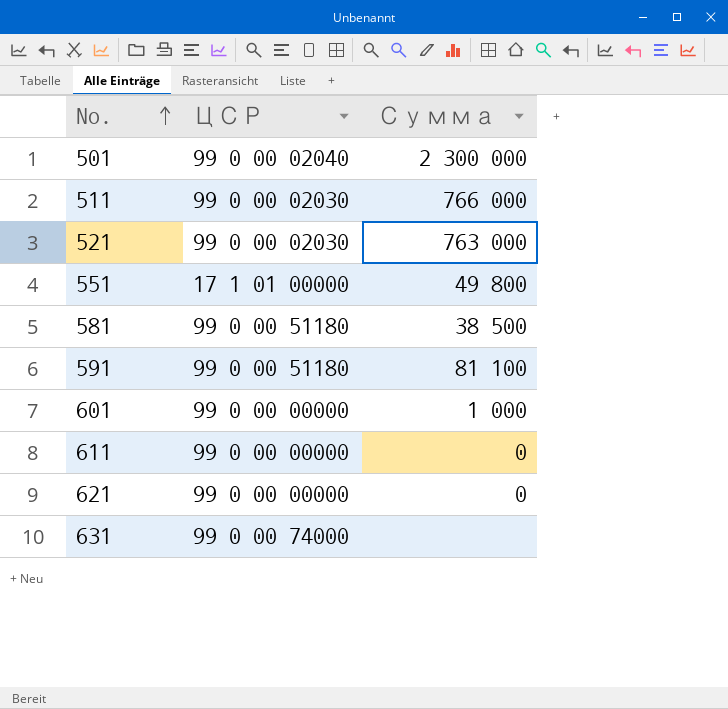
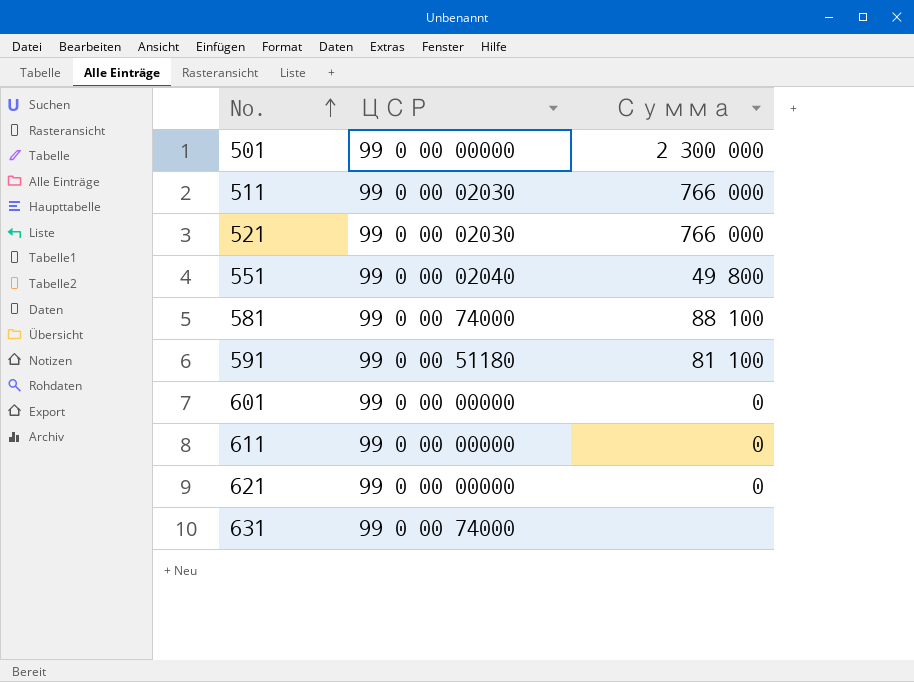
501 | ЦСР: 99 0 00 02040 -> 99 0 00 00000
521 | Сумма: 763 000 -> 766 000
551 | ЦСР: 17 1 01 00000 -> 99 0 00 02040
581 | ЦСР: 99 0 00 51180 -> 99 0 00 74000
581 | Сумма: 38 500 -> 88 100
601 | Сумма: 1 000 -> 0

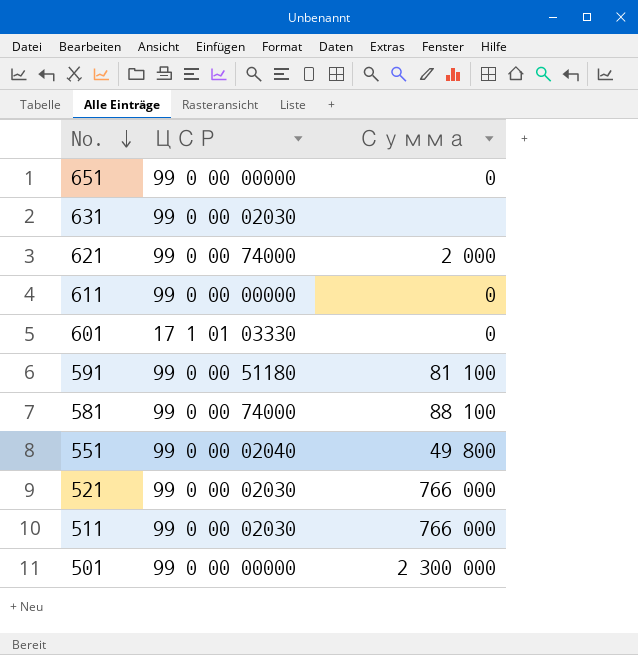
row order: No. ascending -> No. descending
row 651: none -> 99 0 00 00000 | 0
631 | ЦСР: 99 0 00 74000 -> 99 0 00 02030
621 | ЦСР: 99 0 00 00000 -> 99 0 00 74000
621 | Сумма: 0 -> 2 000
601 | ЦСР: 99 0 00 00000 -> 17 1 01 03330

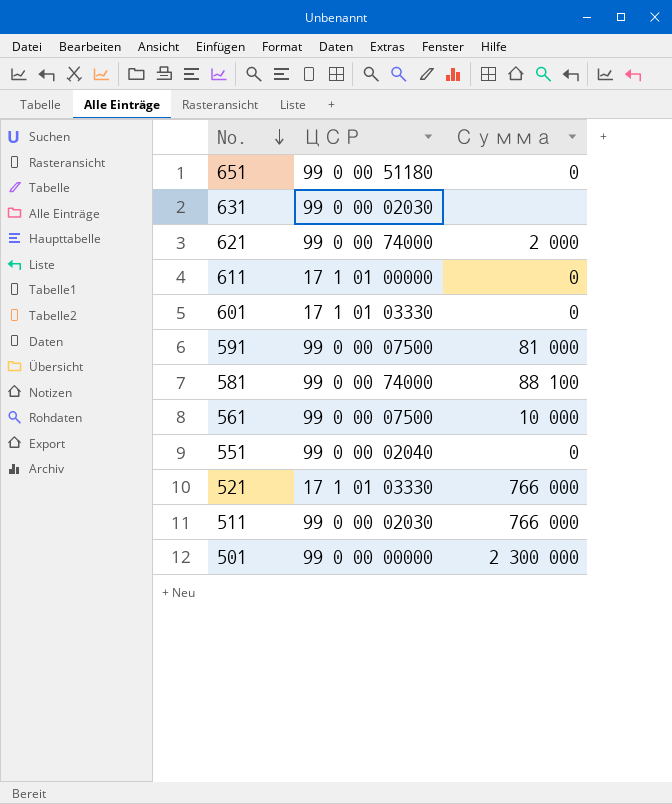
651 | ЦСР: 99 0 00 00000 -> 99 0 00 51180
611 | ЦСР: 99 0 00 00000 -> 17 1 01 00000
591 | ЦСР: 99 0 00 51180 -> 99 0 00 07500
591 | Сумма: 81 100 -> 81 000
row 561: none -> 99 0 00 07500 | 10 000
551 | Сумма: 49 800 -> 0
521 | ЦСР: 99 0 00 02030 -> 17 1 01 03330

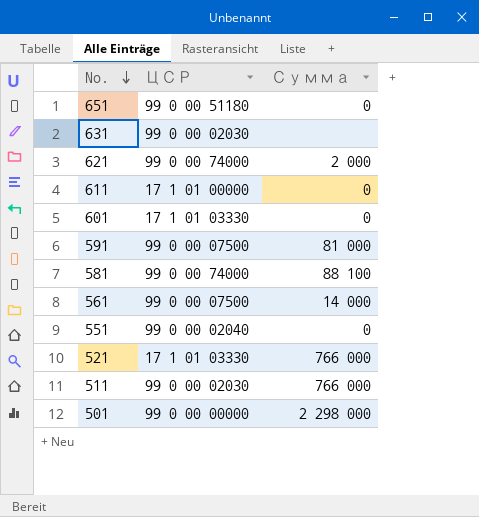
561 | Сумма: 10 000 -> 14 000
501 | Сумма: 2 300 000 -> 2 298 000

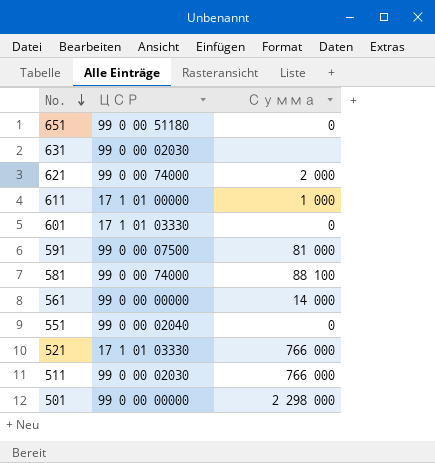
611 | Сумма: 0 -> 1 000
561 | ЦСР: 99 0 00 07500 -> 99 0 00 00000

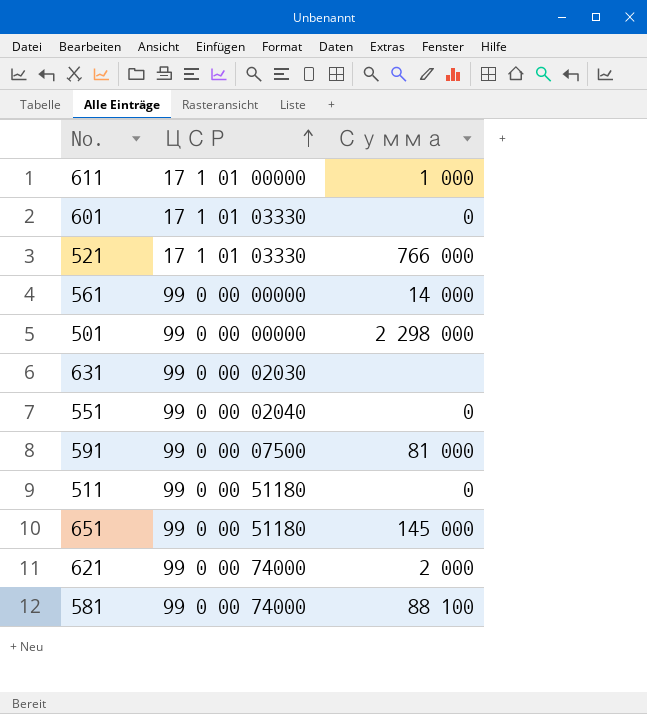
row order: No. descending -> ЦСР ascending
511 | ЦСР: 99 0 00 02030 -> 99 0 00 51180
511 | Сумма: 766 000 -> 0
651 | Сумма: 0 -> 145 000

